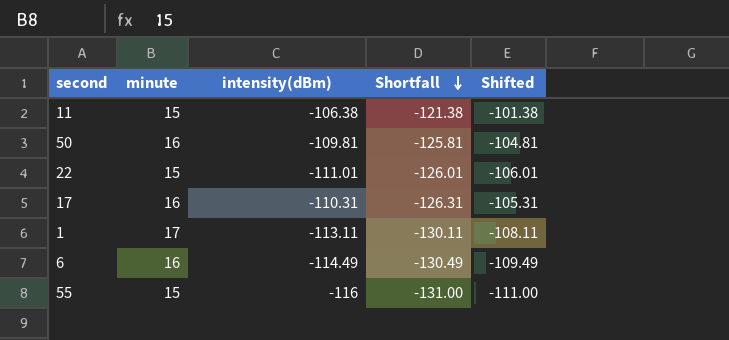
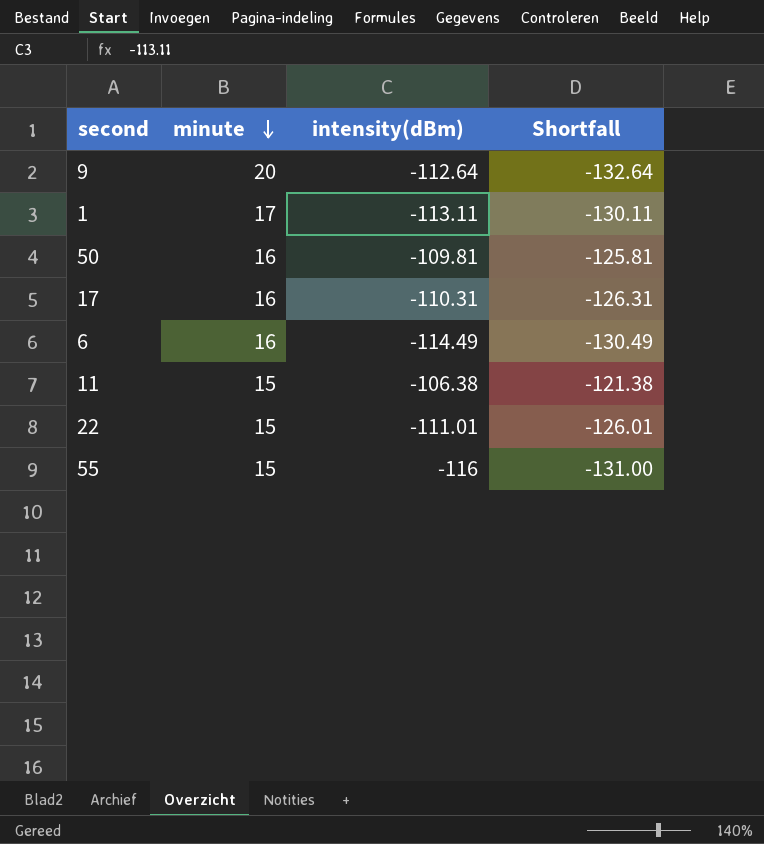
row order: Shortfall descending -> minute descending
column Shifted | formula: [intensity(dBm)] + 5 -> none
row 9: none -> 20 | -112.64 | -132.64

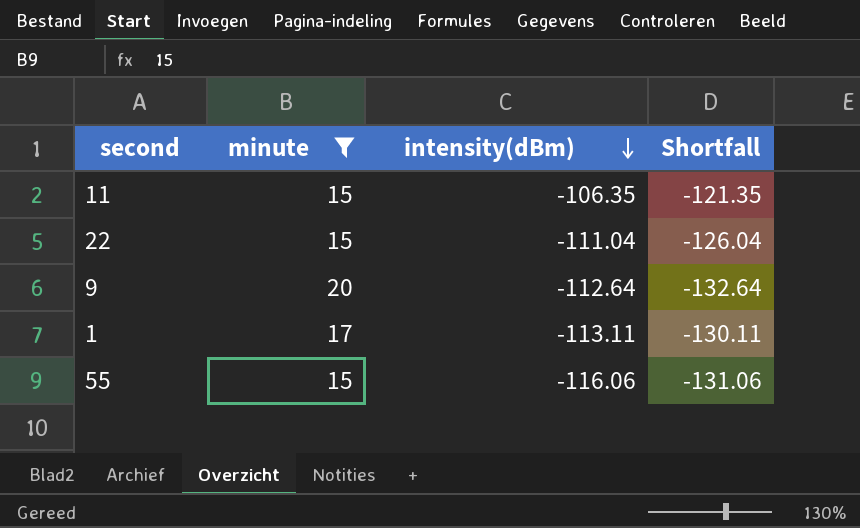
filter: none -> minute != 16
row order: minute descending -> intensity(dBm) descending
11 | intensity(dBm): -106.38 -> -106.35
11 | Shortfall: -121.38 -> -121.35
22 | intensity(dBm): -111.01 -> -111.04
22 | Shortfall: -126.01 -> -126.04
55 | intensity(dBm): -116 -> -116.06
55 | Shortfall: -131.00 -> -131.06

